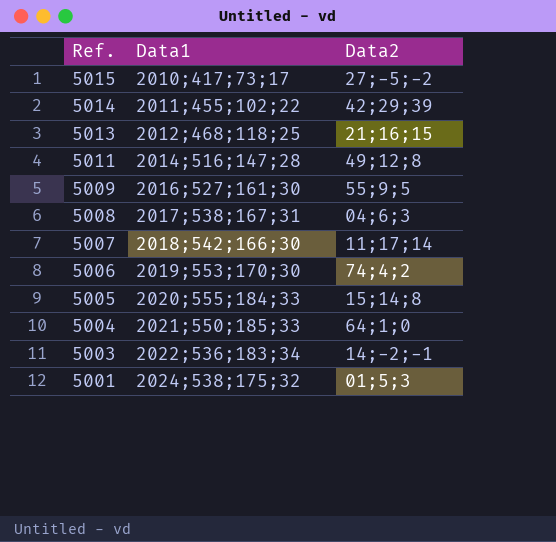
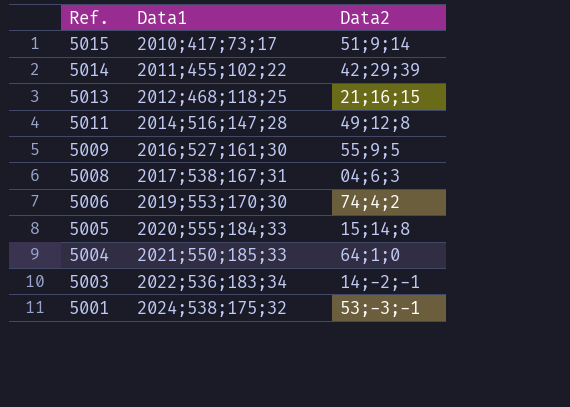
row 5007: 2018;542;166;30 | 11;17;14 -> none
5015 | Data2: 27;-5;-2 -> 51;9;14
5001 | Data2: 01;5;3 -> 53;-3;-1

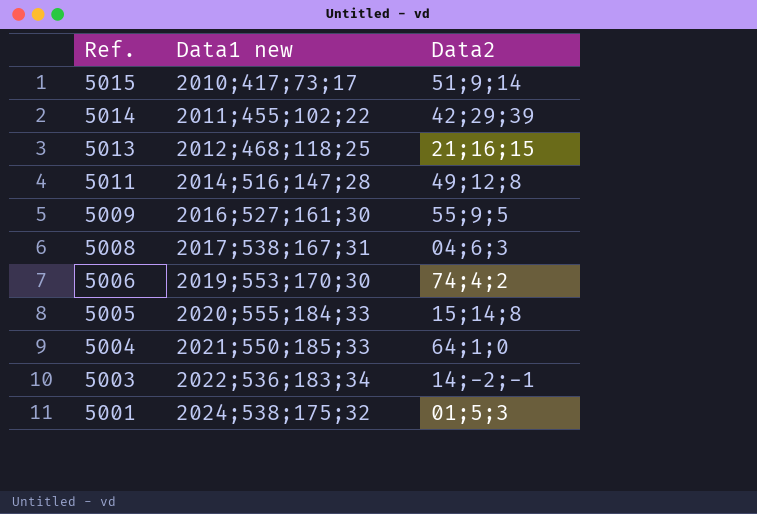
column name: Data1 -> Data1 new
5001 | Data2: 53;-3;-1 -> 01;5;3

